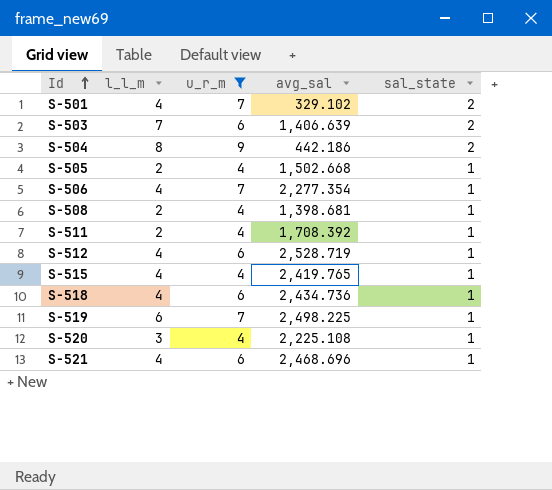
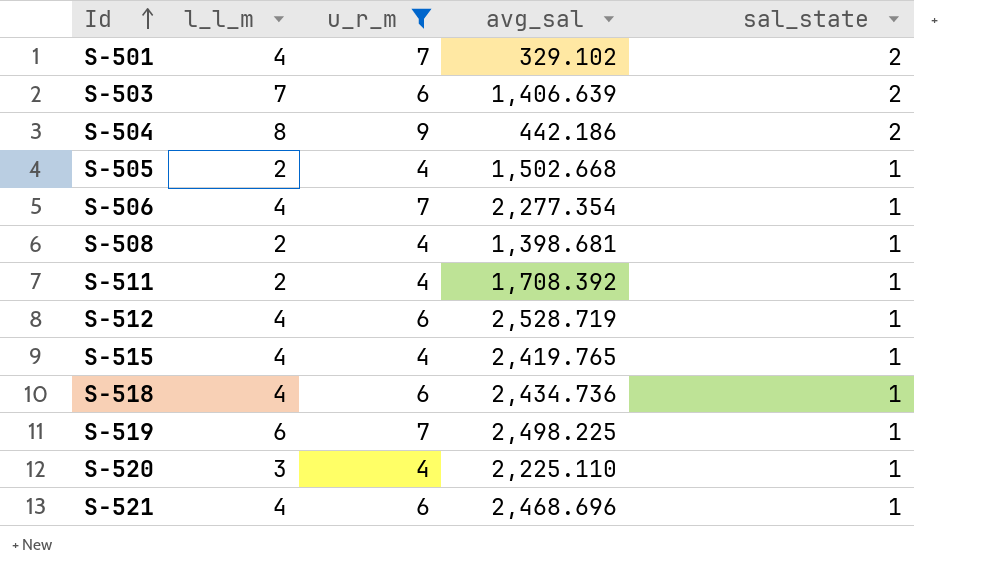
S-520 | avg_sal: 2,225.108 -> 2,225.110

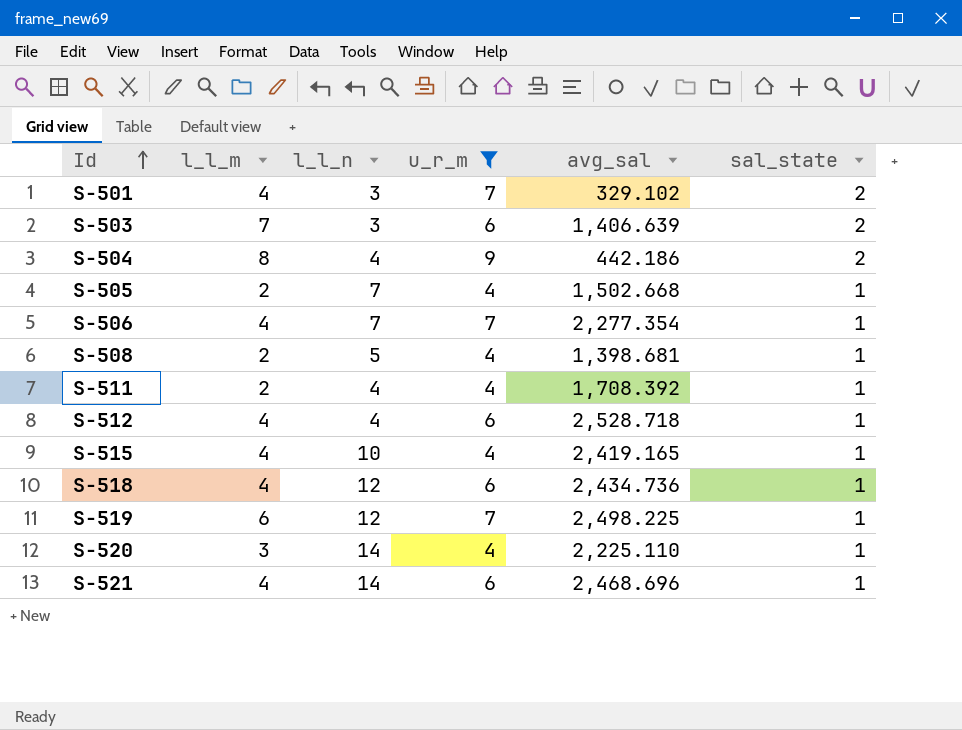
column l_l_n | position: none -> 3
S-512 | avg_sal: 2,528.719 -> 2,528.718
S-515 | avg_sal: 2,419.765 -> 2,419.165

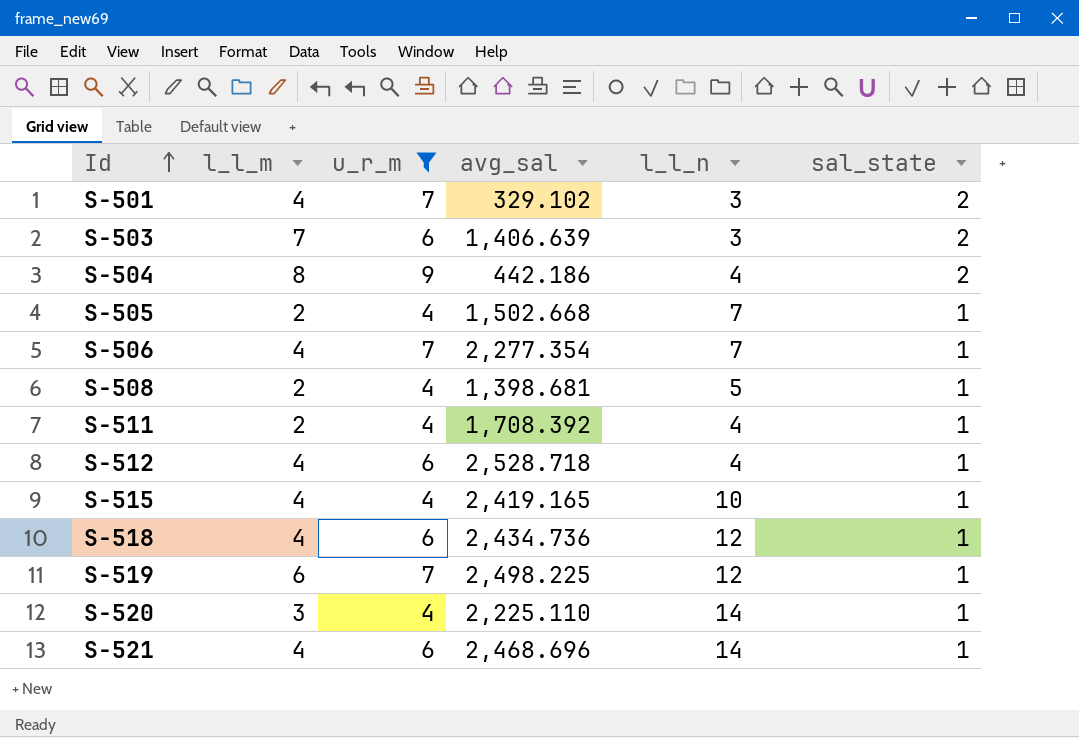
column l_l_n | position: 3 -> 5

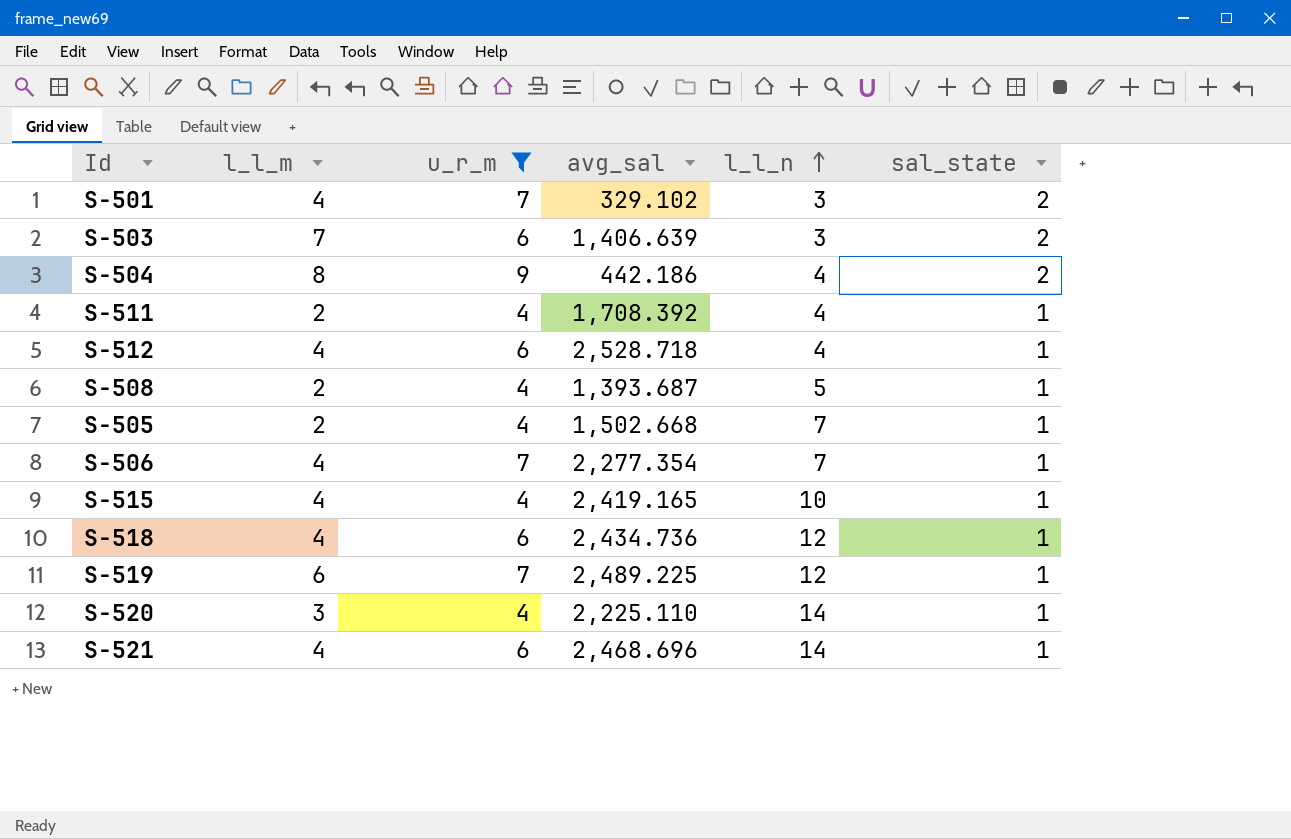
row order: Id ascending -> l_l_n ascending
S-508 | avg_sal: 1,398.681 -> 1,393.687
S-519 | avg_sal: 2,498.225 -> 2,489.225

